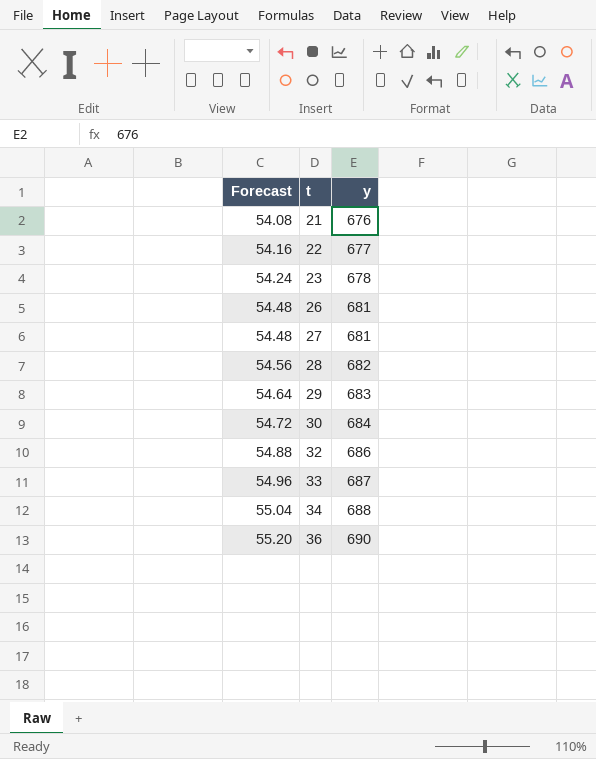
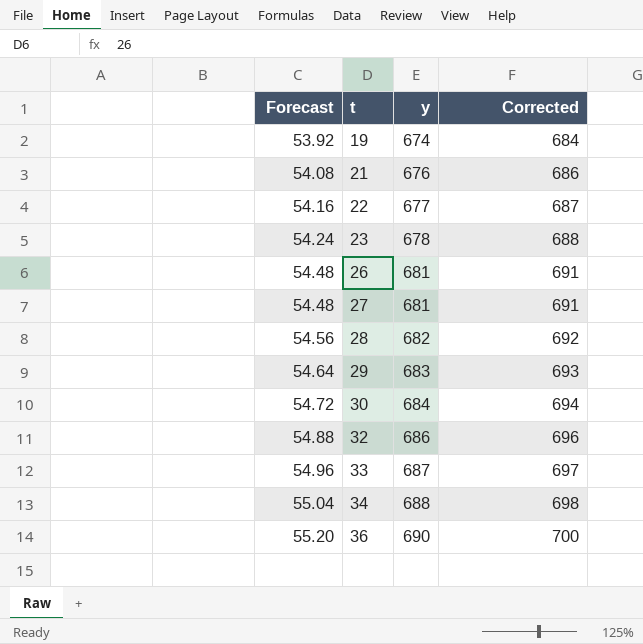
column Corrected | formula: none -> [y] + 10
row 19: none -> 53.92 | 674 | 684

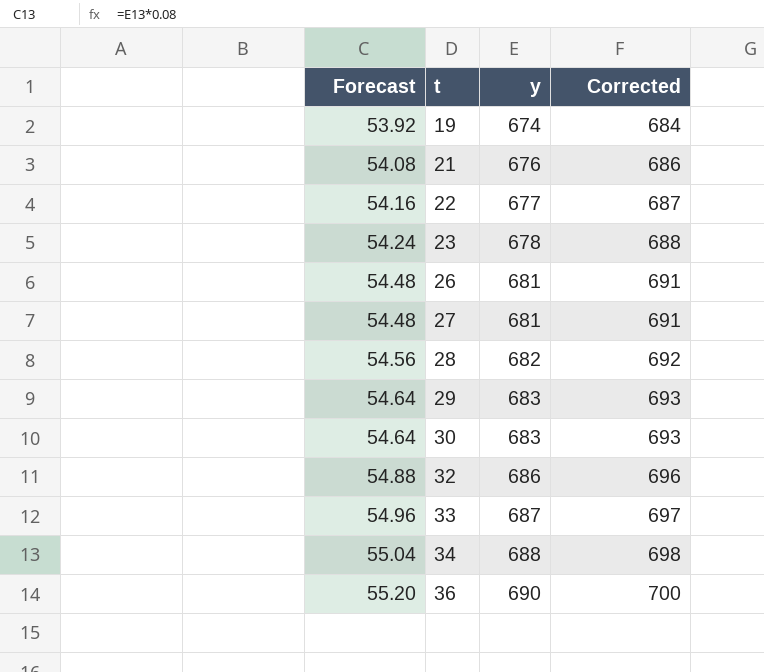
30 | Forecast: 54.72 -> 54.64
30 | y: 684 -> 683
30 | Corrected: 694 -> 693

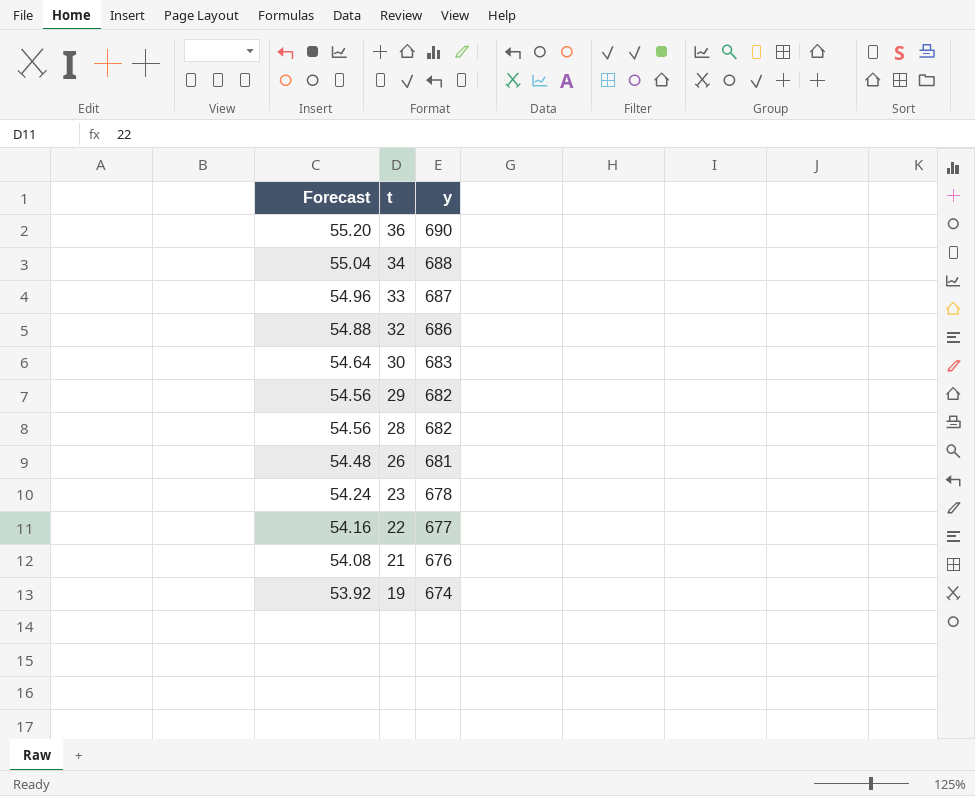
row order: Forecast ascending -> Forecast descending
column Corrected | formula: [y] + 10 -> none
row 27: 54.48 | 681 | 691 -> none
29 | Forecast: 54.64 -> 54.56
29 | y: 683 -> 682

